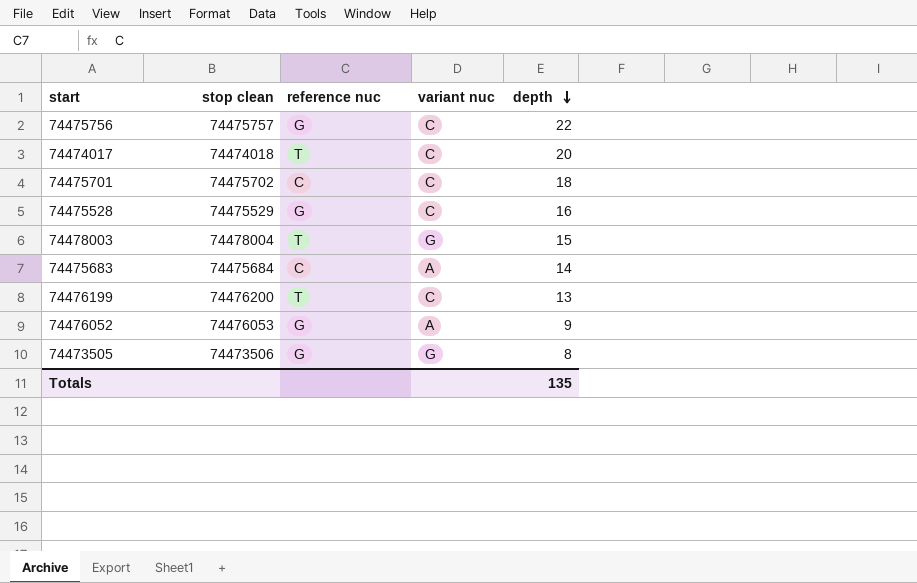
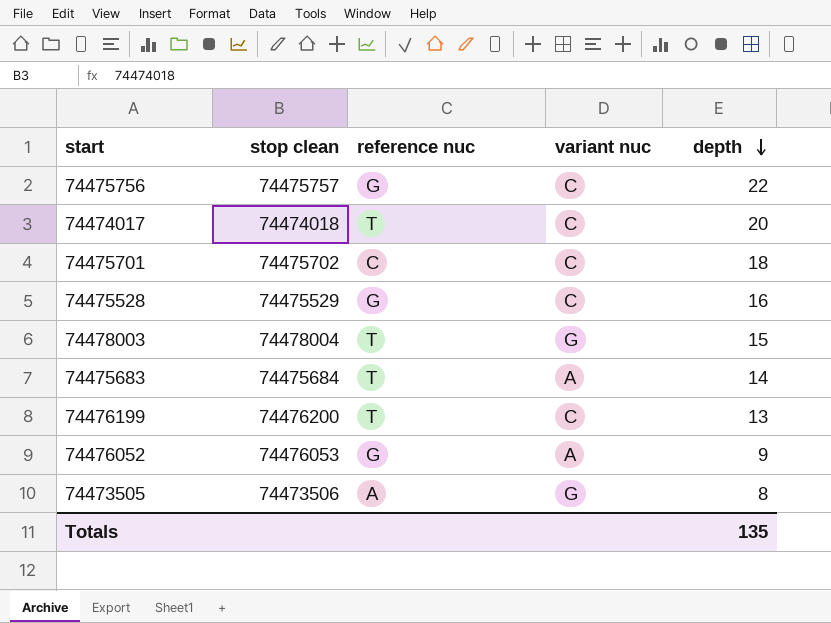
74475683 | reference nuc: C -> T
74473505 | reference nuc: G -> A

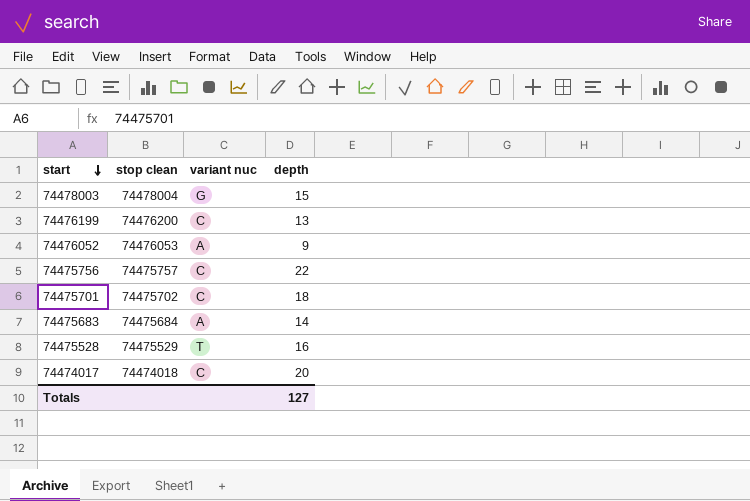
row order: depth descending -> start descending
column reference nuc | position: 3 -> none
row 74473505: 74473506 | A | G | 8 -> none
74475528 | variant nuc: C -> T
Totals | depth: 135 -> 127

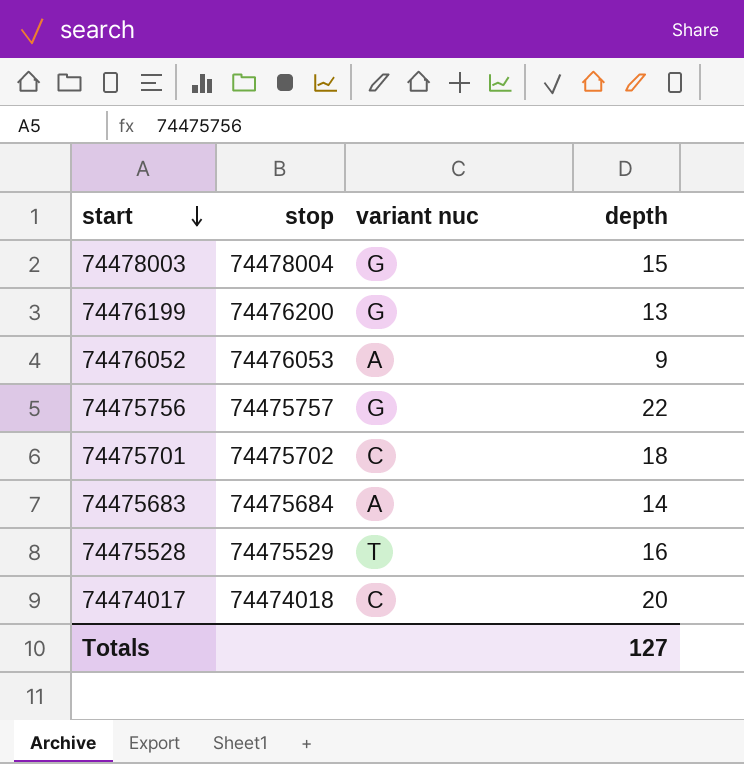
column name: stop clean -> stop
74476199 | variant nuc: C -> G
74475756 | variant nuc: C -> G

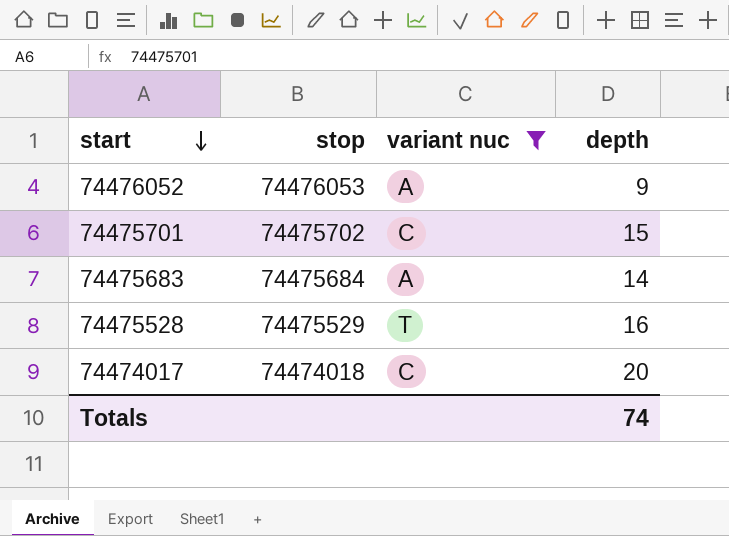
filter: none -> variant nuc != G
74475701 | depth: 18 -> 15
Totals | depth: 127 -> 74

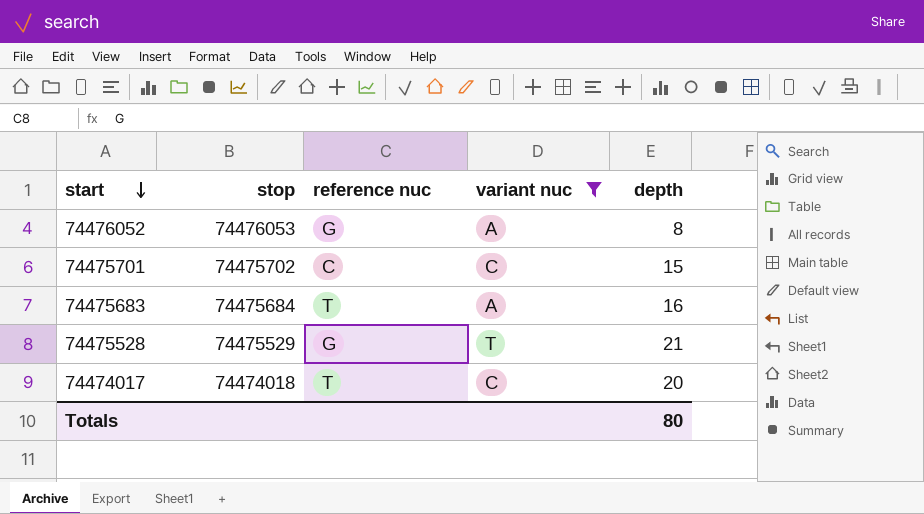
column reference nuc | position: none -> 3
74476052 | depth: 9 -> 8
74475683 | depth: 14 -> 16
74475528 | depth: 16 -> 21
Totals | depth: 74 -> 80

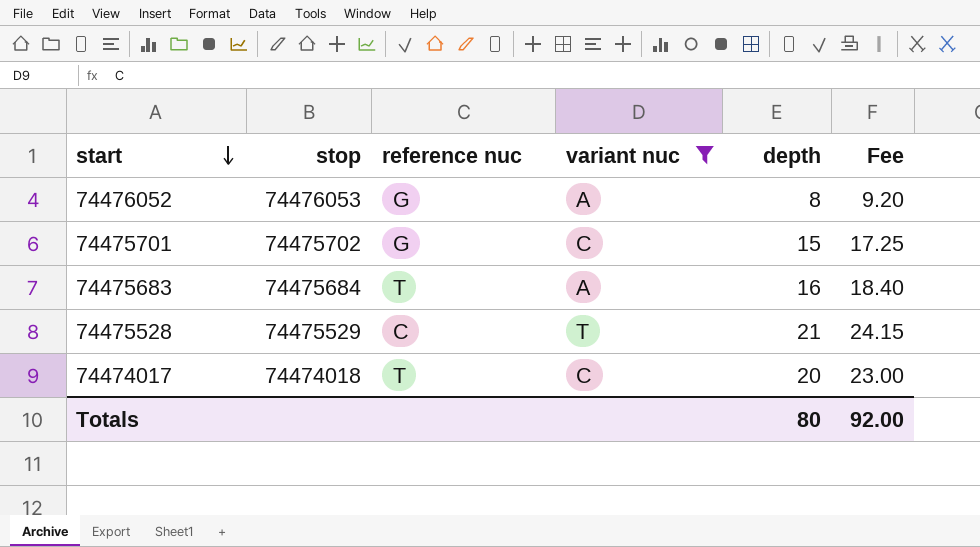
column Fee | formula: none -> [depth] * 1.15
74475701 | reference nuc: C -> G
74475528 | reference nuc: G -> C

